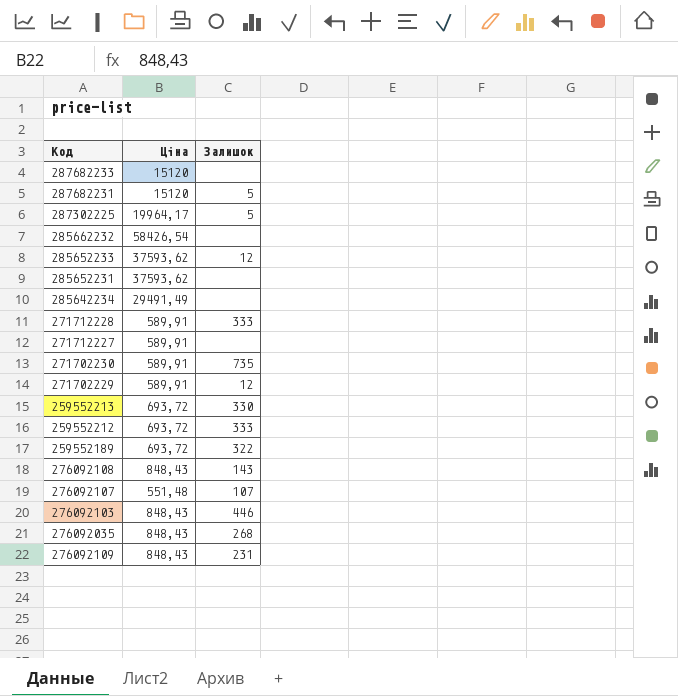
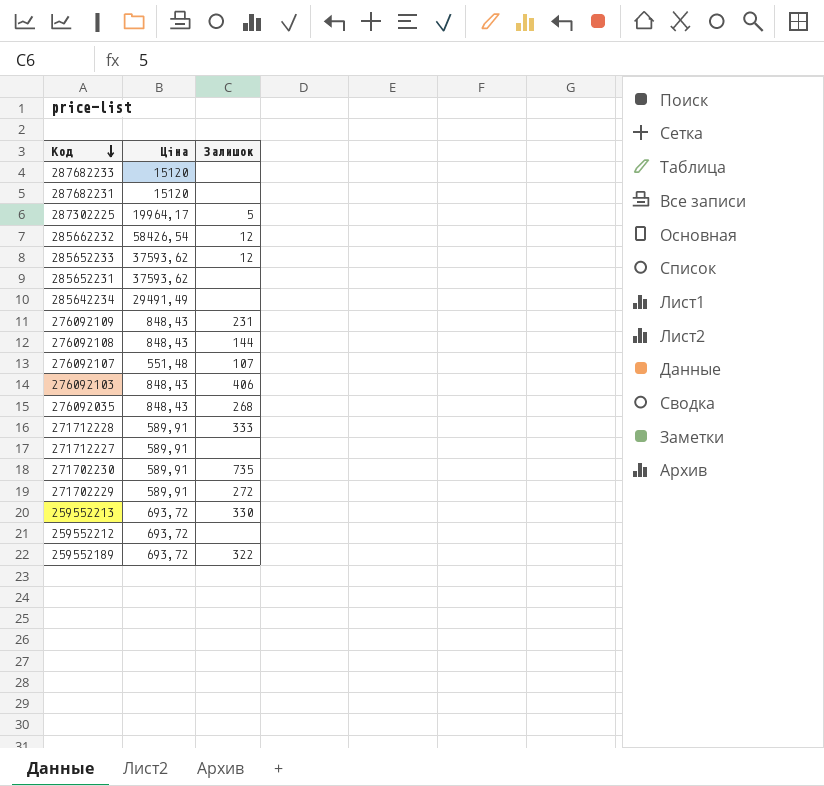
row order: none -> Код descending
287682231 | Залишок: 5 -> none
285662232 | Залишок: none -> 12
276092108 | Залишок: 143 -> 144
276092103 | Залишок: 446 -> 406
271702229 | Залишок: 12 -> 272
259552212 | Залишок: 333 -> none

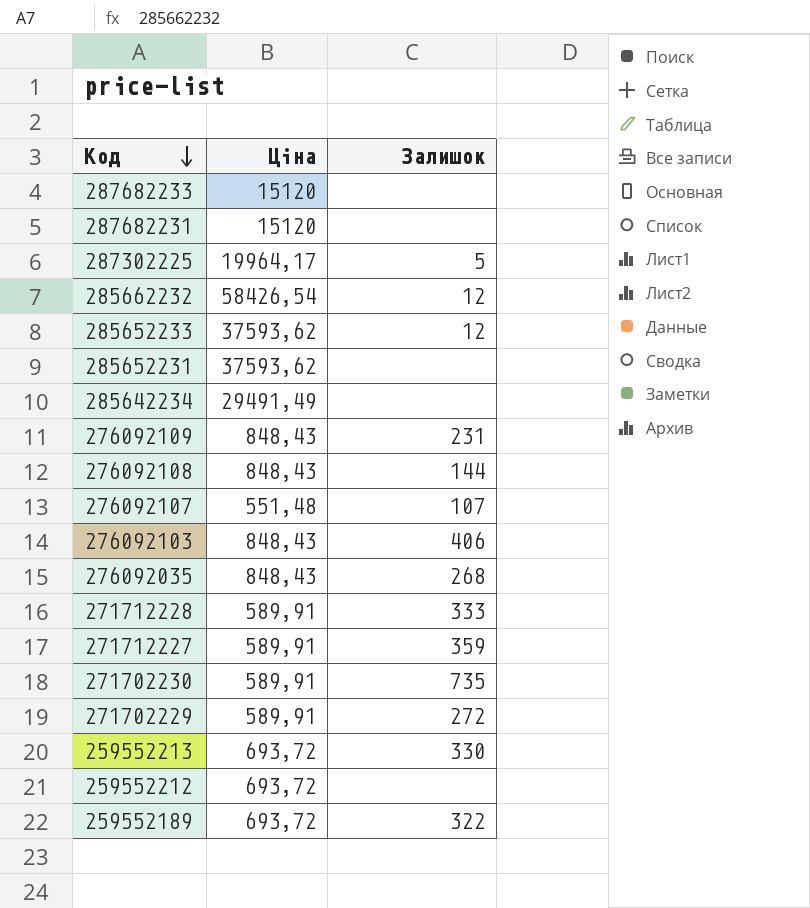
271712227 | Залишок: none -> 359

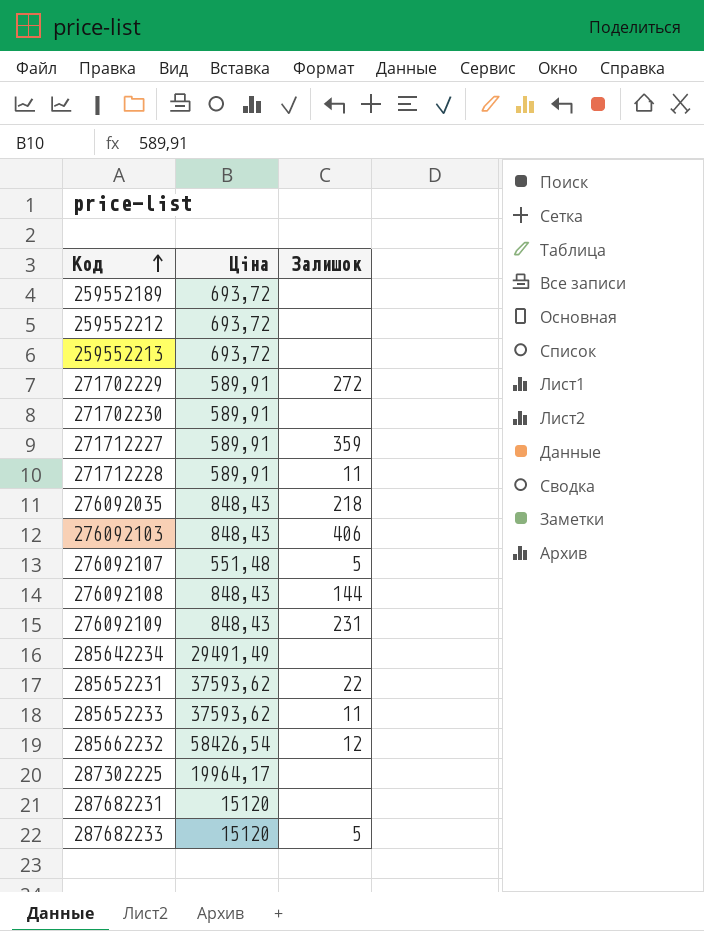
row order: Код descending -> Код ascending
259552189 | Залишок: 322 -> none
259552213 | Залишок: 330 -> none
271702230 | Залишок: 735 -> none
271712228 | Залишок: 333 -> 11
276092035 | Залишок: 268 -> 218
276092107 | Залишок: 107 -> 5
285652231 | Залишок: none -> 22
285652233 | Залишок: 12 -> 11
287302225 | Залишок: 5 -> none
287682233 | Залишок: none -> 5

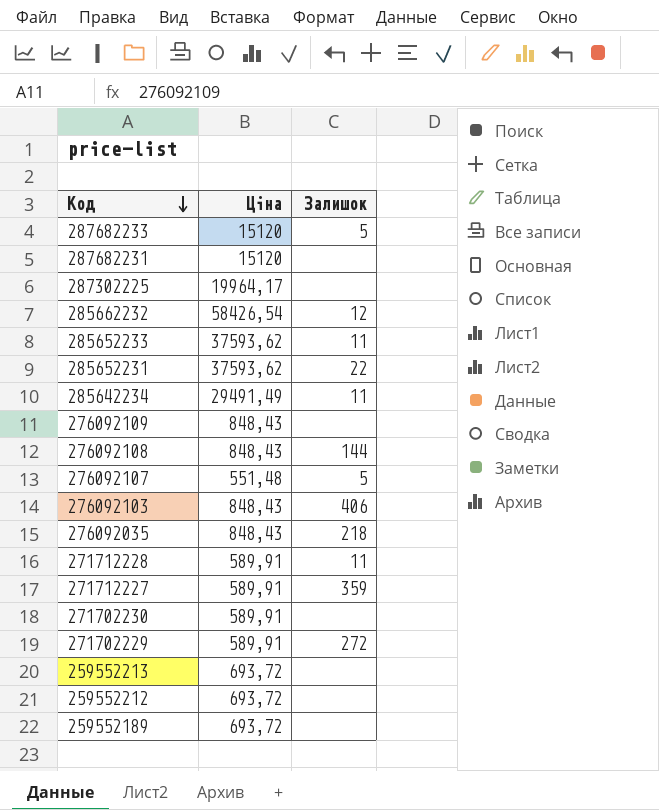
row order: Код ascending -> Код descending
285642234 | Залишок: none -> 11
276092109 | Залишок: 231 -> none

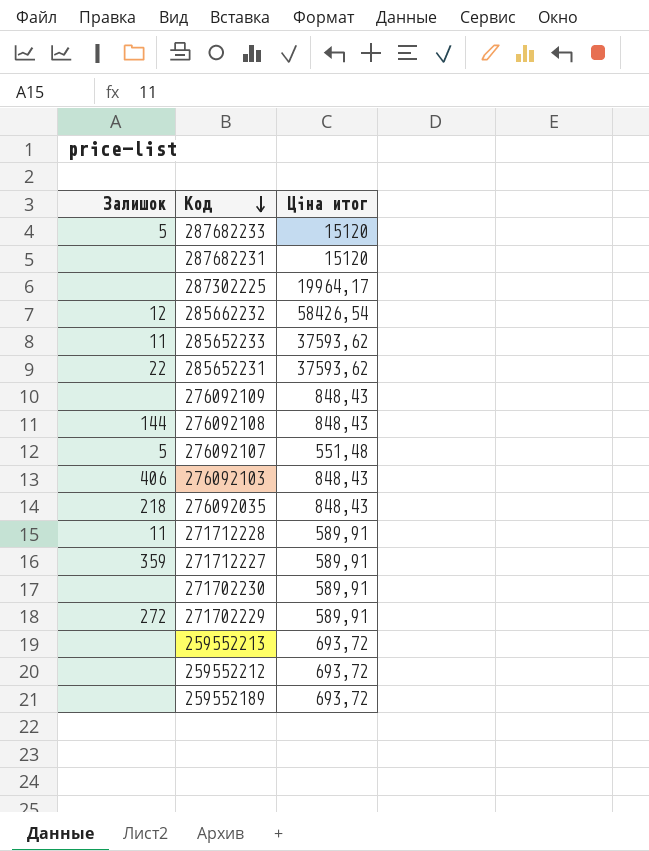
column Залишок | position: 3 -> 1
column name: Ціна -> Ціна итог
row 285642234: 29491,49 | 11 -> none

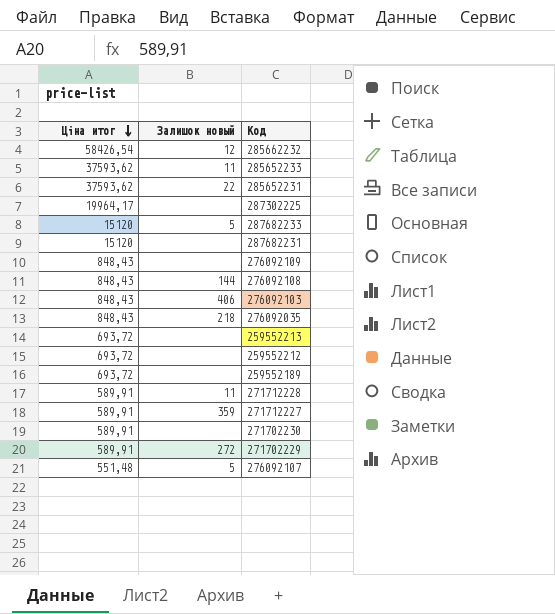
row order: Код descending -> Ціна итог descending
column Ціна итог | position: 3 -> 1
column name: Залишок -> Залишок новый

